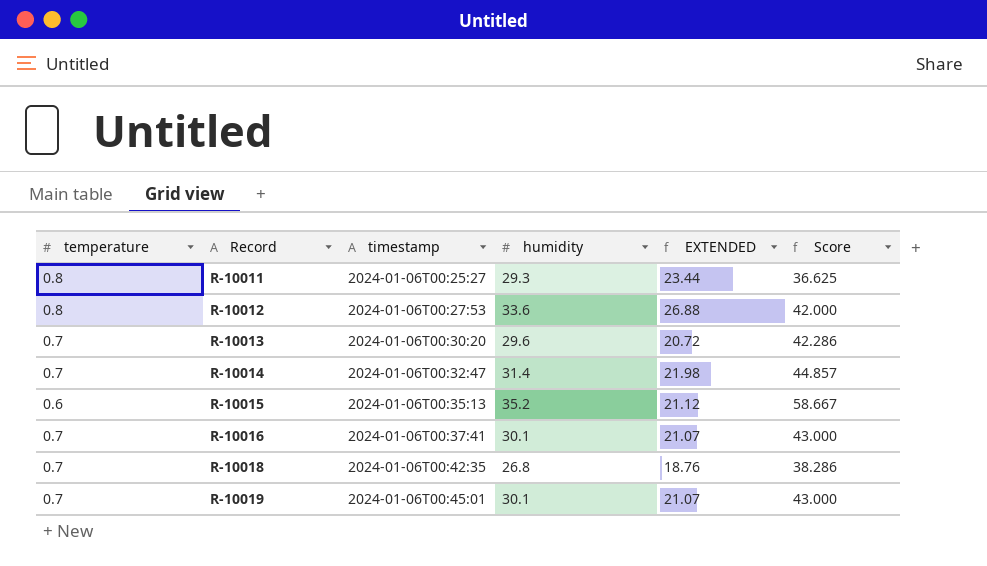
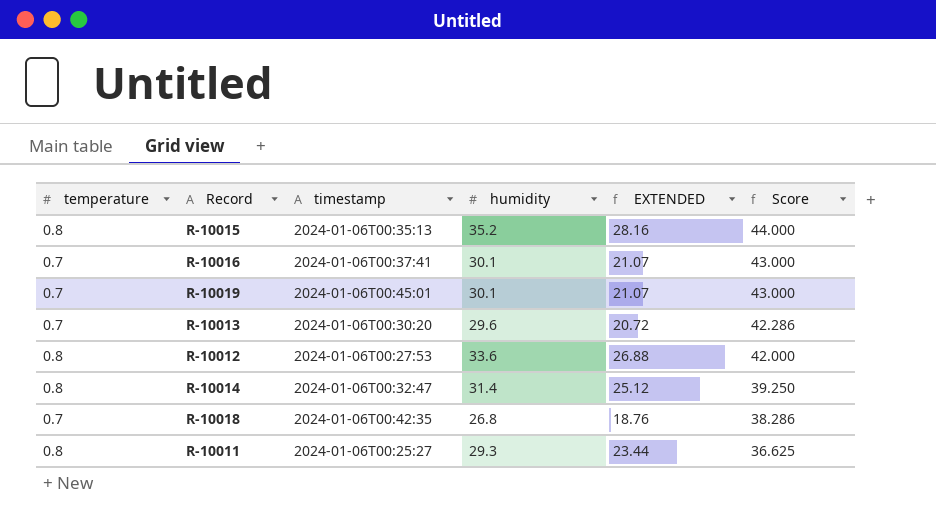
row order: Record ascending -> Score descending
R-10015 | temperature: 0.6 -> 0.8
R-10015 | EXTENDED: 21.12 -> 28.16
R-10015 | Score: 58.667 -> 44.000
R-10014 | temperature: 0.7 -> 0.8
R-10014 | EXTENDED: 21.98 -> 25.12
R-10014 | Score: 44.857 -> 39.250

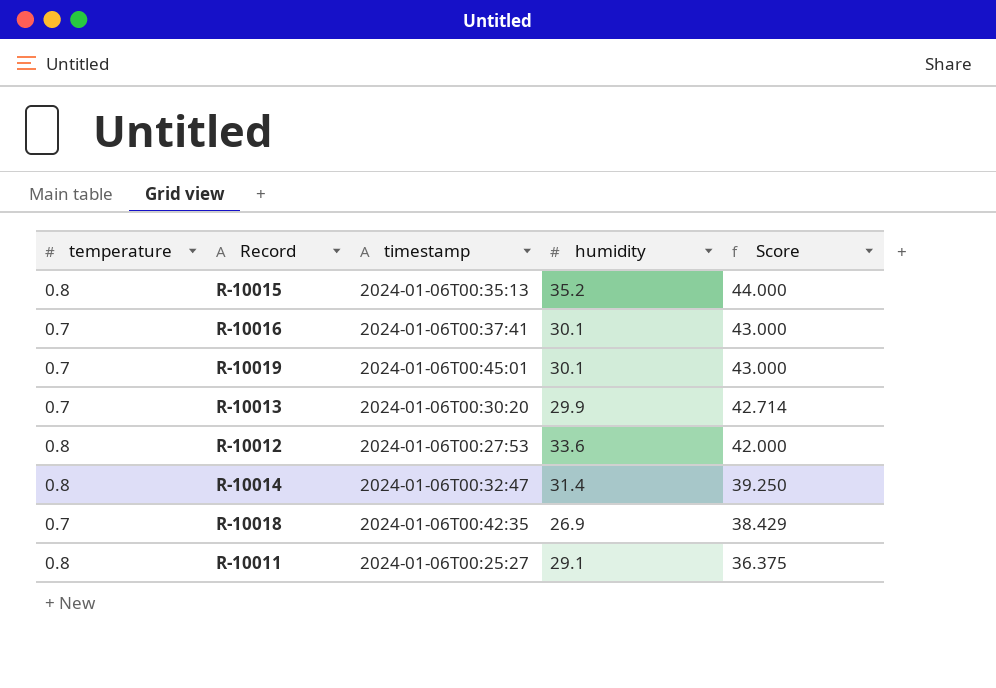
column EXTENDED | formula: [temperature] * [humidity] -> none
R-10013 | humidity: 29.6 -> 29.9
R-10013 | Score: 42.286 -> 42.714
R-10018 | humidity: 26.8 -> 26.9
R-10018 | Score: 38.286 -> 38.429
R-10011 | humidity: 29.3 -> 29.1
R-10011 | Score: 36.625 -> 36.375

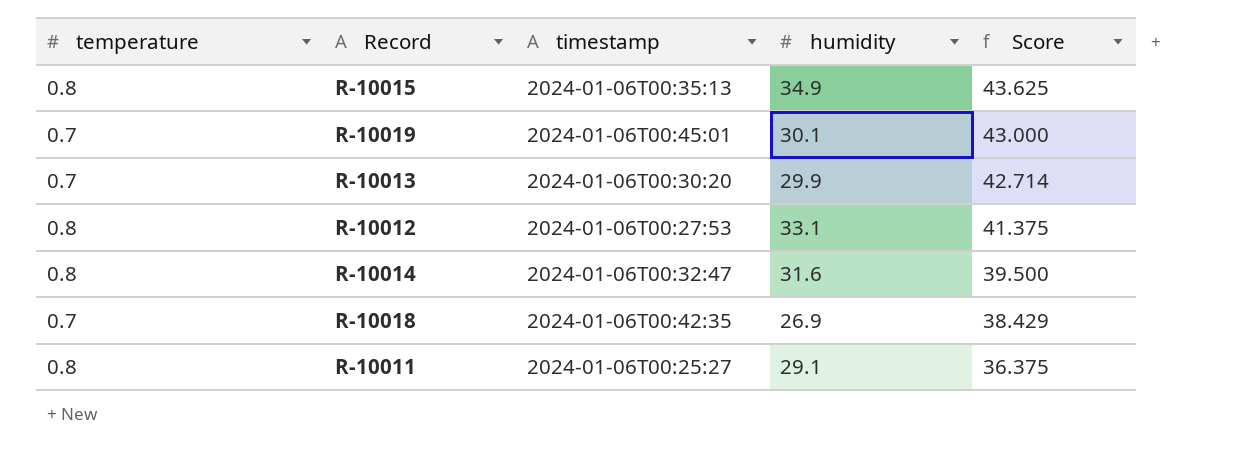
row R-10016: 0.7 | 2024-01-06T00:37:41 | 30.1 | 43.000 -> none
R-10015 | humidity: 35.2 -> 34.9
R-10015 | Score: 44.000 -> 43.625
R-10012 | humidity: 33.6 -> 33.1
R-10012 | Score: 42.000 -> 41.375
R-10014 | humidity: 31.4 -> 31.6
R-10014 | Score: 39.250 -> 39.500

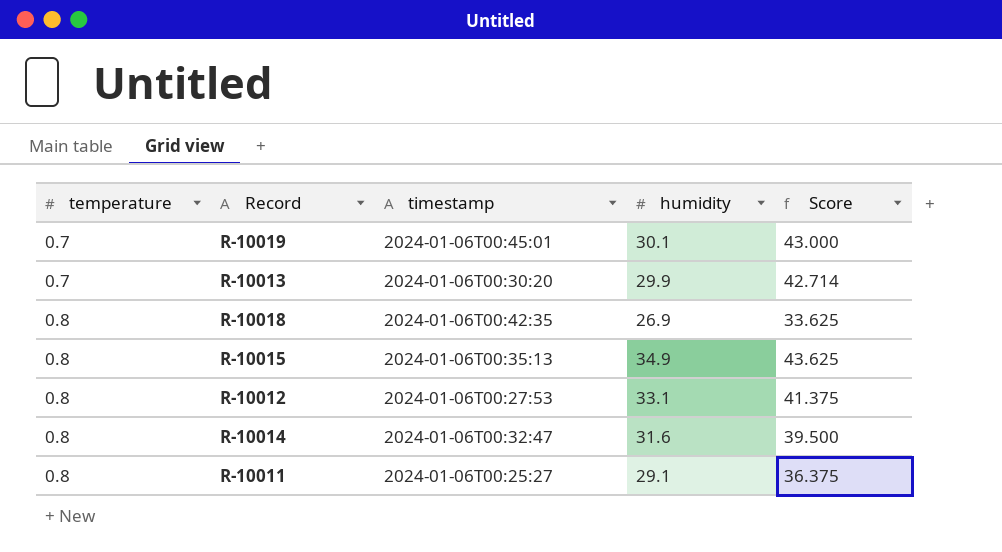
row order: Score descending -> temperature ascending
R-10018 | temperature: 0.7 -> 0.8
R-10018 | Score: 38.429 -> 33.625

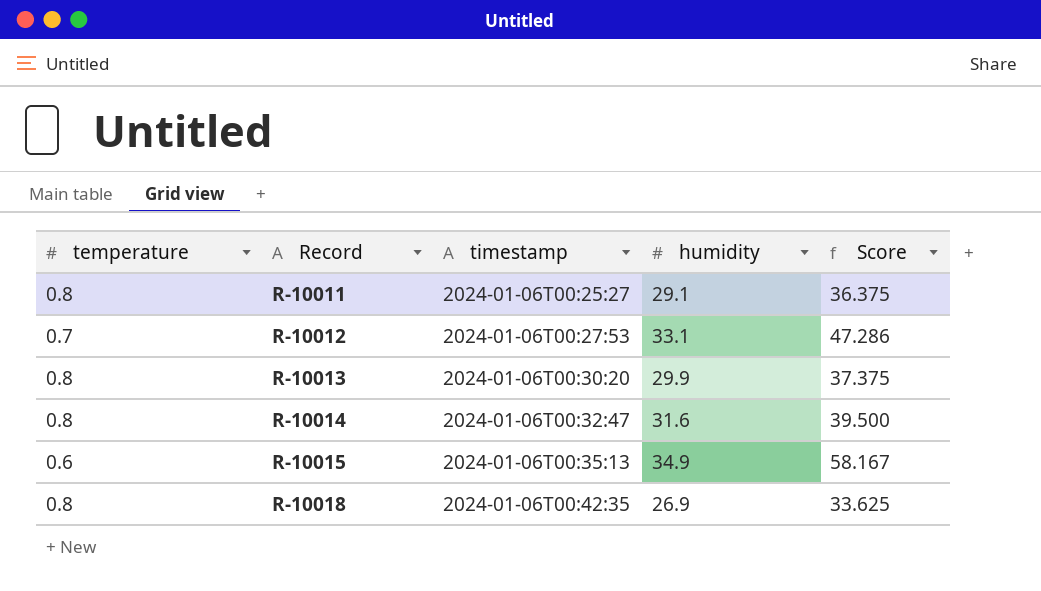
row order: temperature ascending -> Record ascending
row R-10019: 0.7 | 2024-01-06T00:45:01 | 30.1 | 43.000 -> none
R-10012 | temperature: 0.8 -> 0.7
R-10012 | Score: 41.375 -> 47.286
R-10013 | temperature: 0.7 -> 0.8
R-10013 | Score: 42.714 -> 37.375
R-10015 | temperature: 0.8 -> 0.6
R-10015 | Score: 43.625 -> 58.167

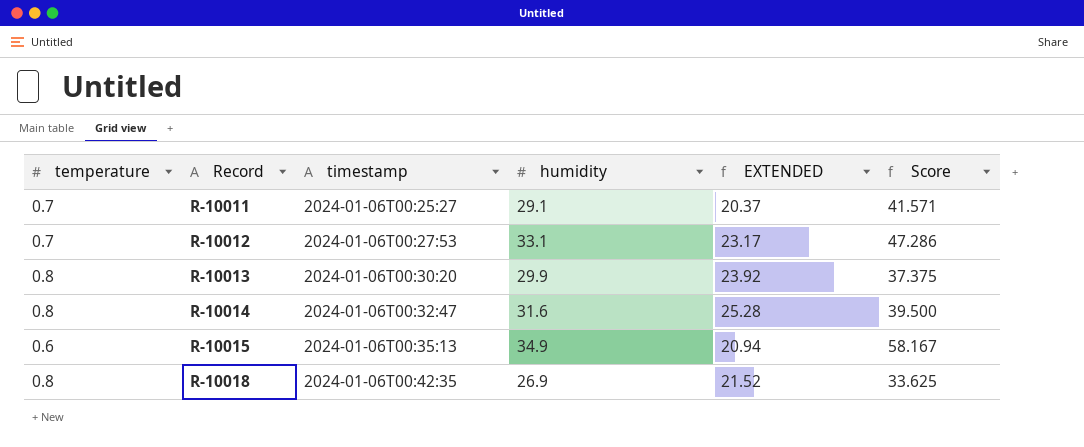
column EXTENDED | formula: none -> [temperature] * [humidity]
R-10011 | temperature: 0.8 -> 0.7
R-10011 | Score: 36.375 -> 41.571

